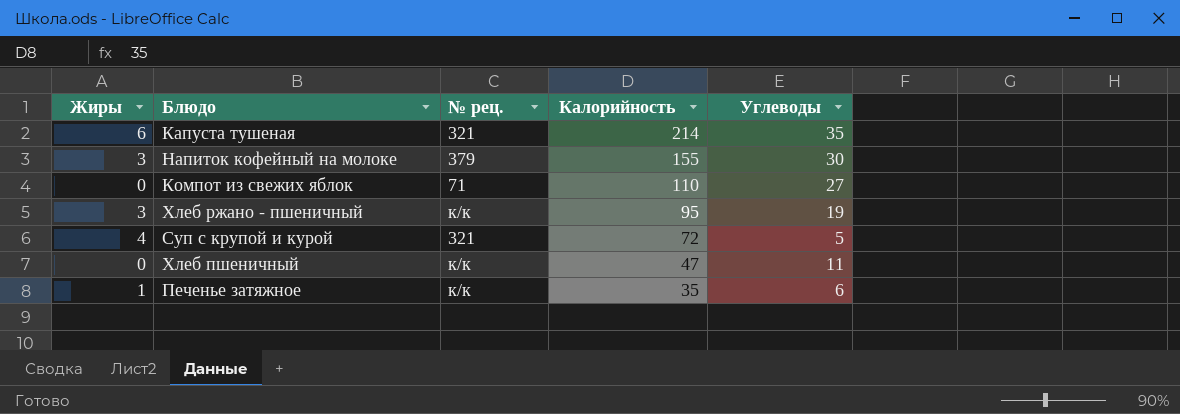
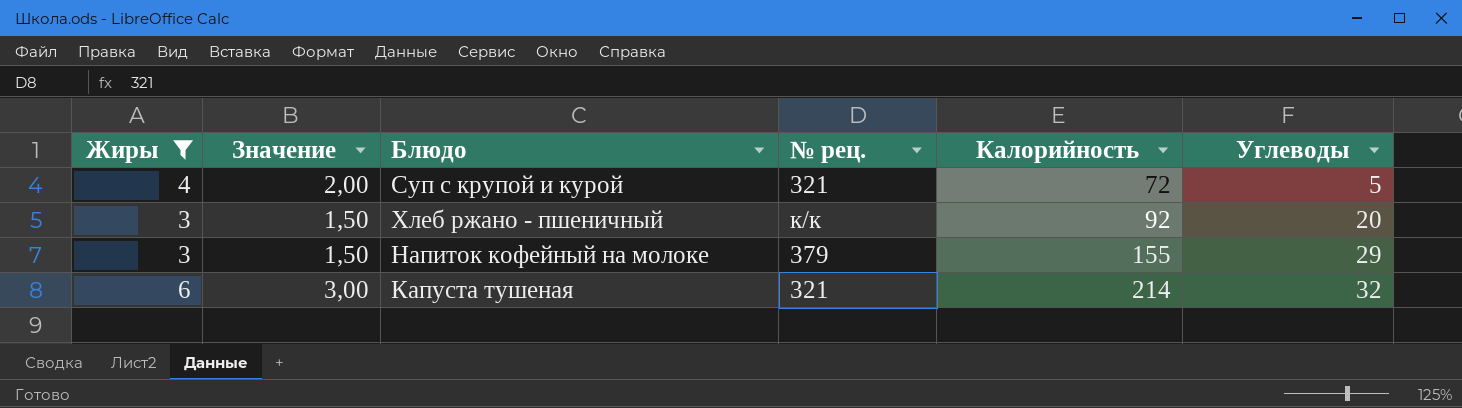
filter: none -> Жиры >= 3
row order: Калорийность descending -> Калорийность ascending
column Значение | formula: none -> [Жиры] * 0,5
Хлеб ржано - пшеничный | Калорийность: 95 -> 92
Хлеб ржано - пшеничный | Углеводы: 19 -> 20
Напиток кофейный на молоке | Углеводы: 30 -> 29
Капуста тушеная | Углеводы: 35 -> 32

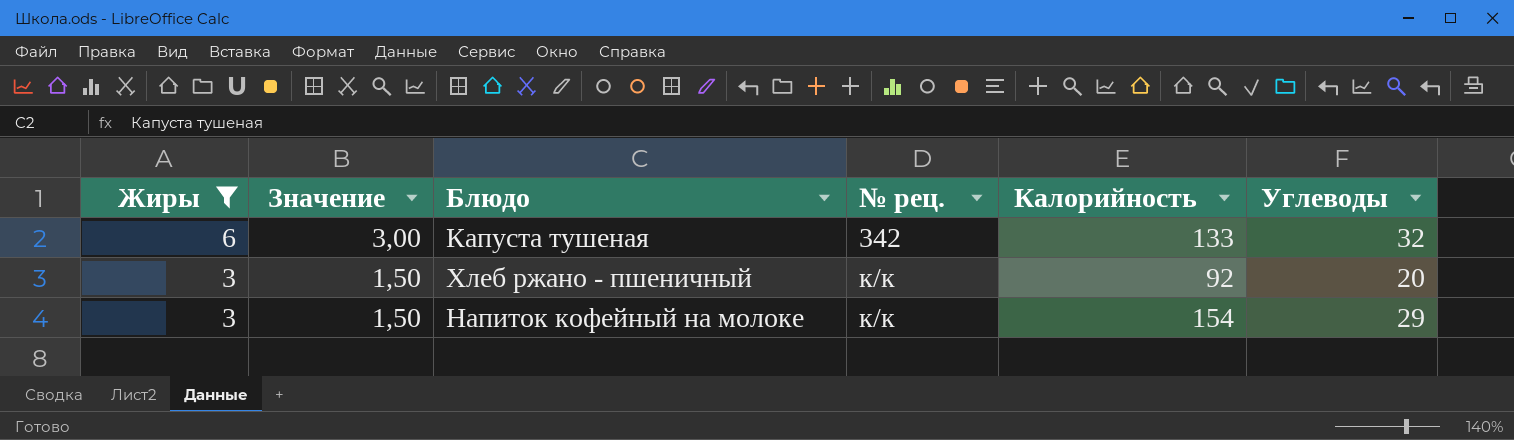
row order: Калорийность ascending -> Жиры descending
row Суп с крупой и курой: 4 | 2,00 | 321 | 72 | 5 -> none
Капуста тушеная | № рец.: 321 -> 342
Капуста тушеная | Калорийность: 214 -> 133
Напиток кофейный на молоке | № рец.: 379 -> к/к
Напиток кофейный на молоке | Калорийность: 155 -> 154

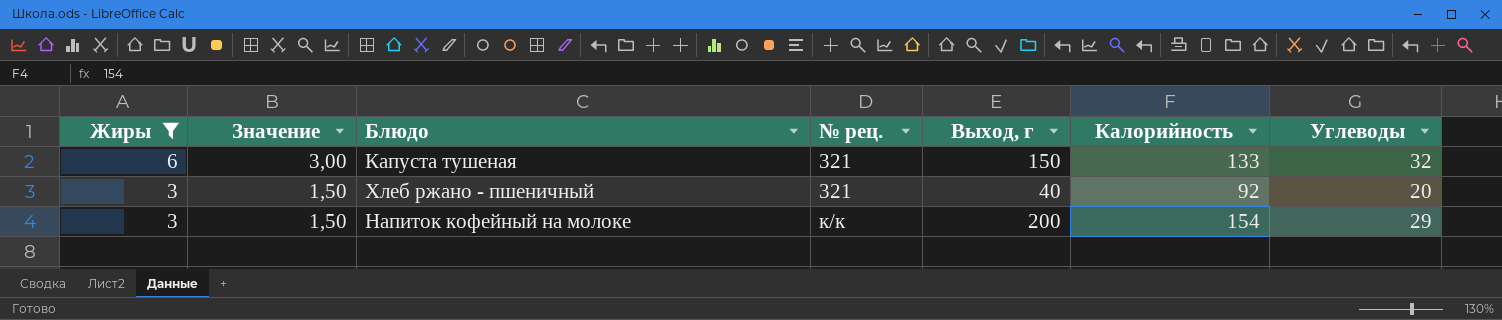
column Выход, г | position: none -> 5
Капуста тушеная | № рец.: 342 -> 321
Хлеб ржано - пшеничный | № рец.: к/к -> 321

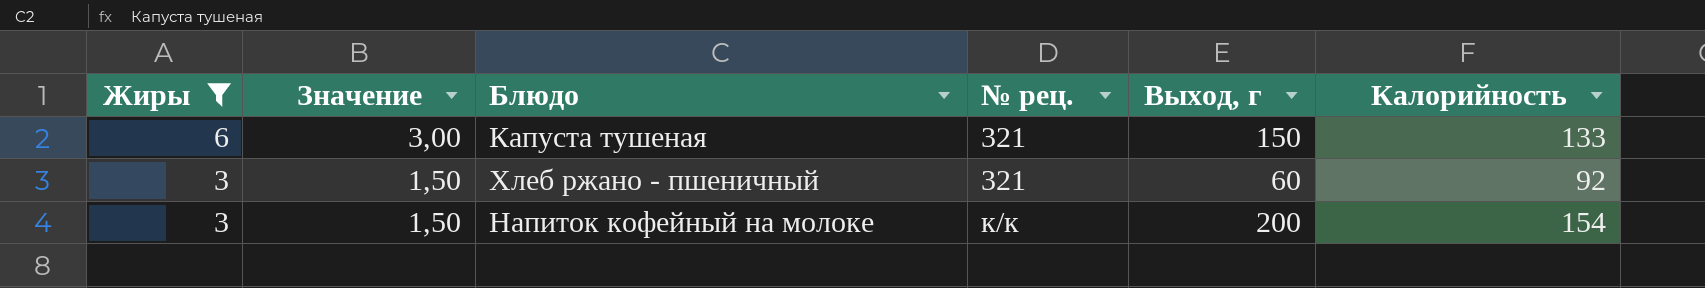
column Углеводы | position: 7 -> none
Хлеб ржано - пшеничный | Выход, г: 40 -> 60

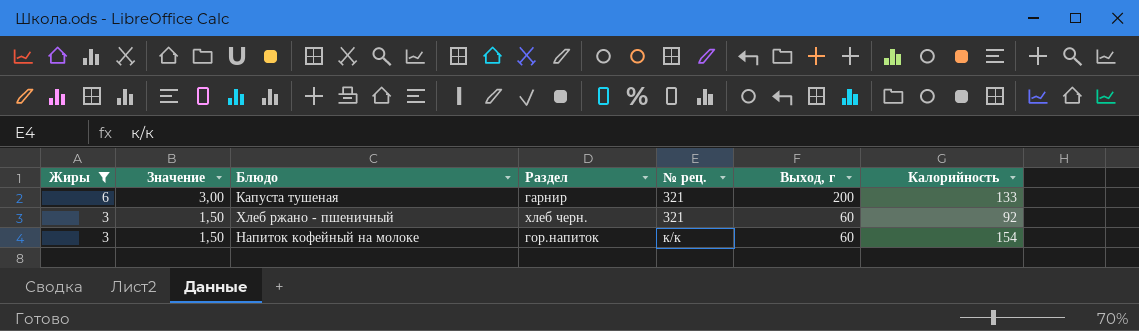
column Раздел | position: none -> 4
Капуста тушеная | Выход, г: 150 -> 200
Напиток кофейный на молоке | Выход, г: 200 -> 60

